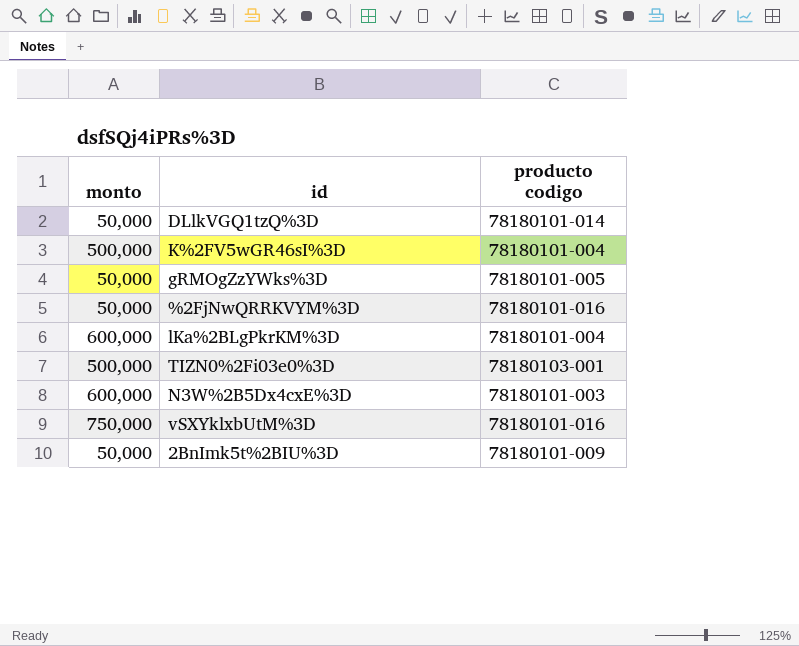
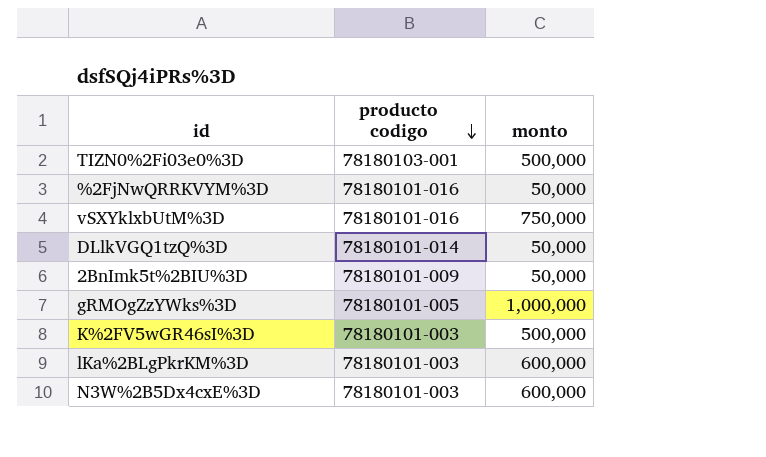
row order: none -> producto codigo descending
column monto | position: 1 -> 3
gRMOgZzYWks%3D | monto: 50,000 -> 1,000,000
K%2FV5wGR46sI%3D | producto codigo: 78180101-004 -> 78180101-003
lKa%2BLgPkrKM%3D | producto codigo: 78180101-004 -> 78180101-003

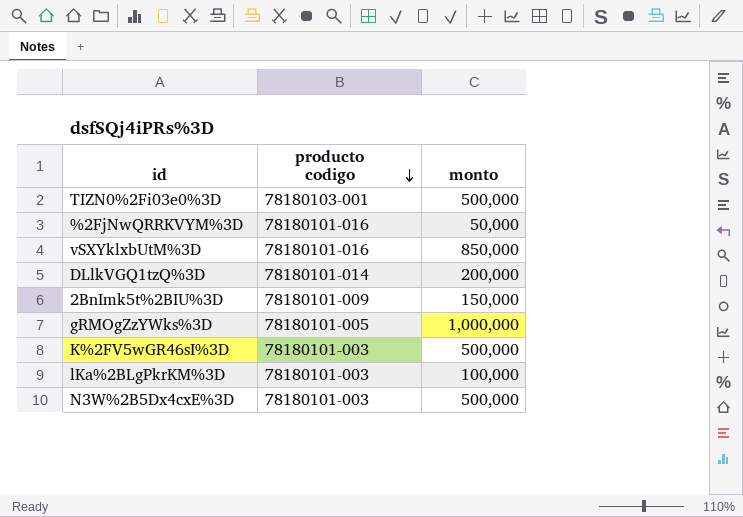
vSXYklxbUtM%3D | monto: 750,000 -> 850,000
DLlkVGQ1tzQ%3D | monto: 50,000 -> 200,000
2BnImk5t%2BIU%3D | monto: 50,000 -> 150,000
lKa%2BLgPkrKM%3D | monto: 600,000 -> 100,000
N3W%2B5Dx4cxE%3D | monto: 600,000 -> 500,000

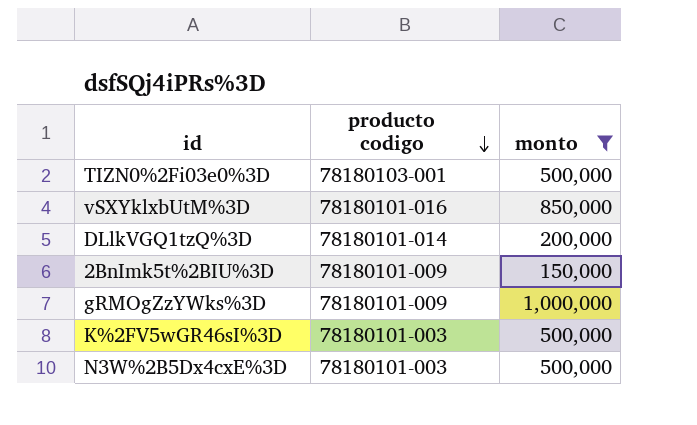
filter: none -> monto >= 150,000
gRMOgZzYWks%3D | producto codigo: 78180101-005 -> 78180101-009

